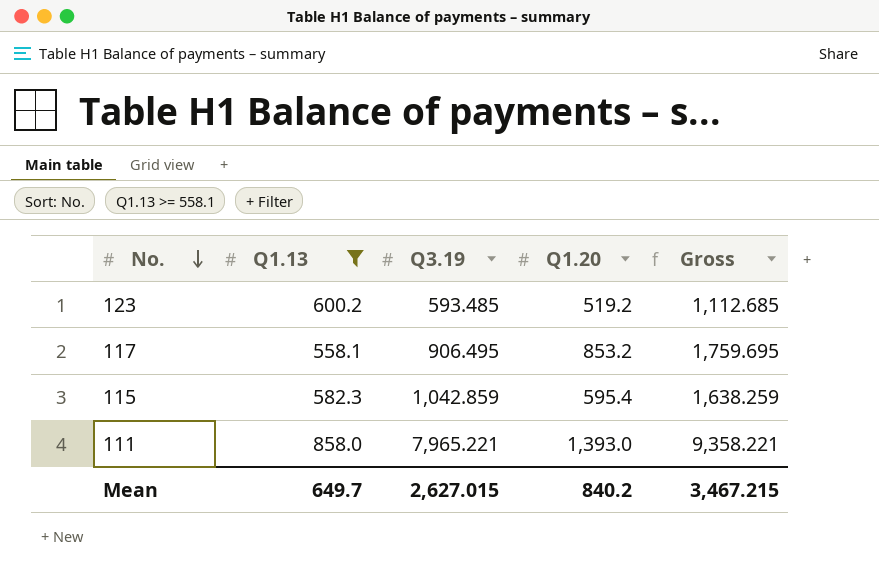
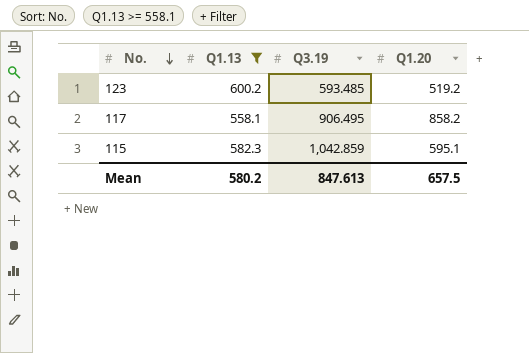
column Gross | formula: [Q3.19] + [Q1.20] -> none
row 111: 858.0 | 7,965.221 | 1,393.0 | 9,358.221 -> none
117 | Q1.20: 853.2 -> 858.2
115 | Q1.20: 595.4 -> 595.1
Mean | Q1.13: 649.7 -> 580.2
Mean | Q3.19: 2,627.015 -> 847.613
Mean | Q1.20: 840.2 -> 657.5

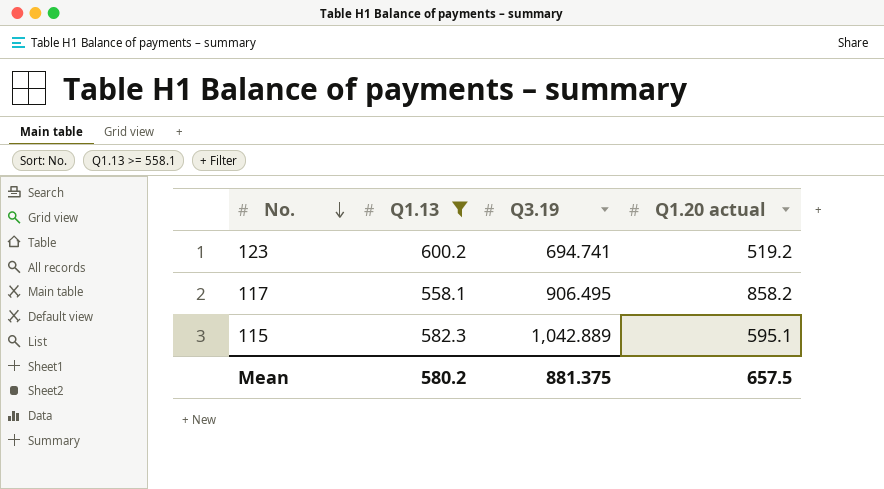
column name: Q1.20 -> Q1.20 actual
123 | Q3.19: 593.485 -> 694.741
115 | Q3.19: 1,042.859 -> 1,042.889
Mean | Q3.19: 847.613 -> 881.375

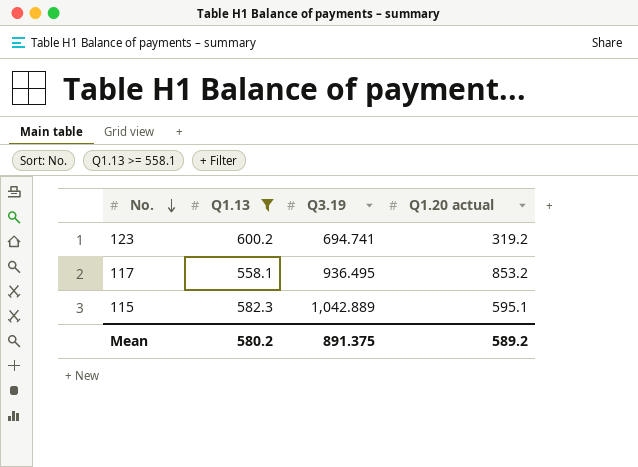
123 | Q1.20 actual: 519.2 -> 319.2
117 | Q3.19: 906.495 -> 936.495
117 | Q1.20 actual: 858.2 -> 853.2
Mean | Q3.19: 881.375 -> 891.375
Mean | Q1.20 actual: 657.5 -> 589.2

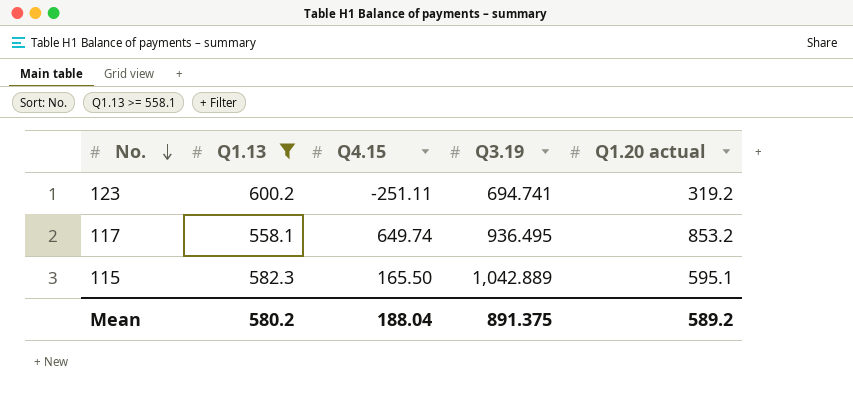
column Q4.15 | position: none -> 3

